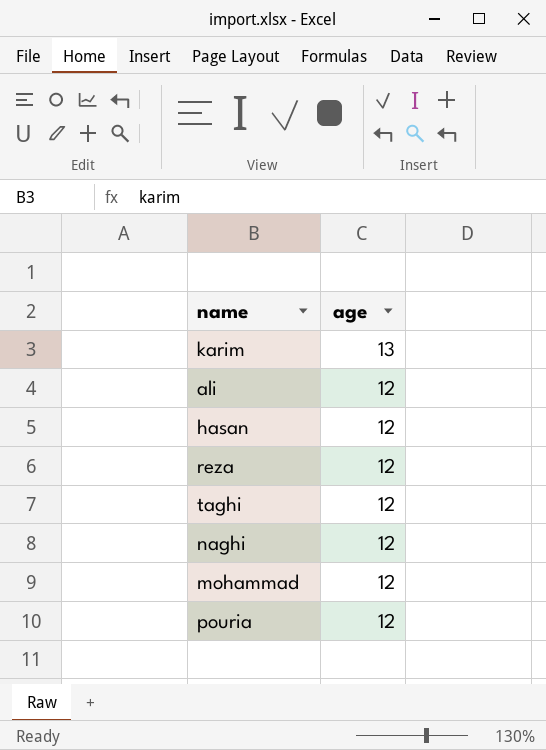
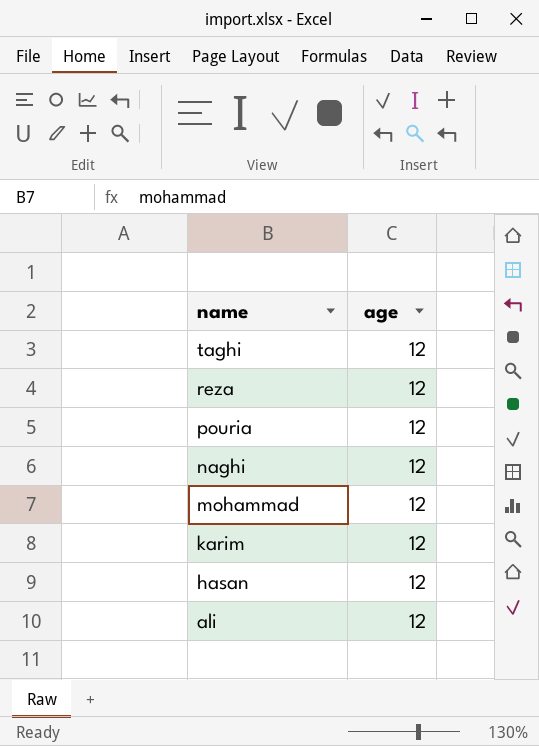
row order: age descending -> name descending
karim | age: 13 -> 12

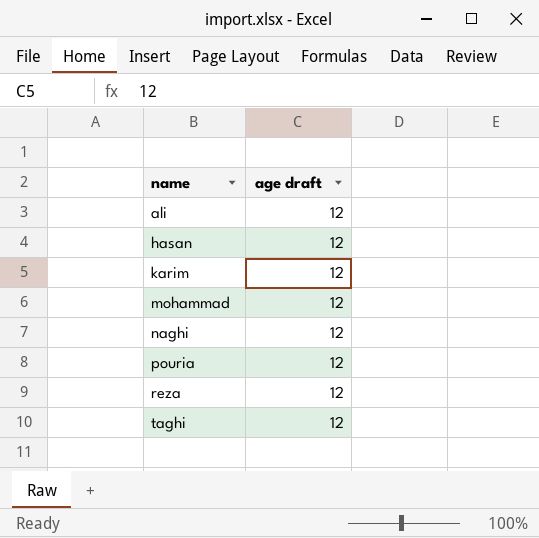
row order: name descending -> name ascending
column name: age -> age draft

